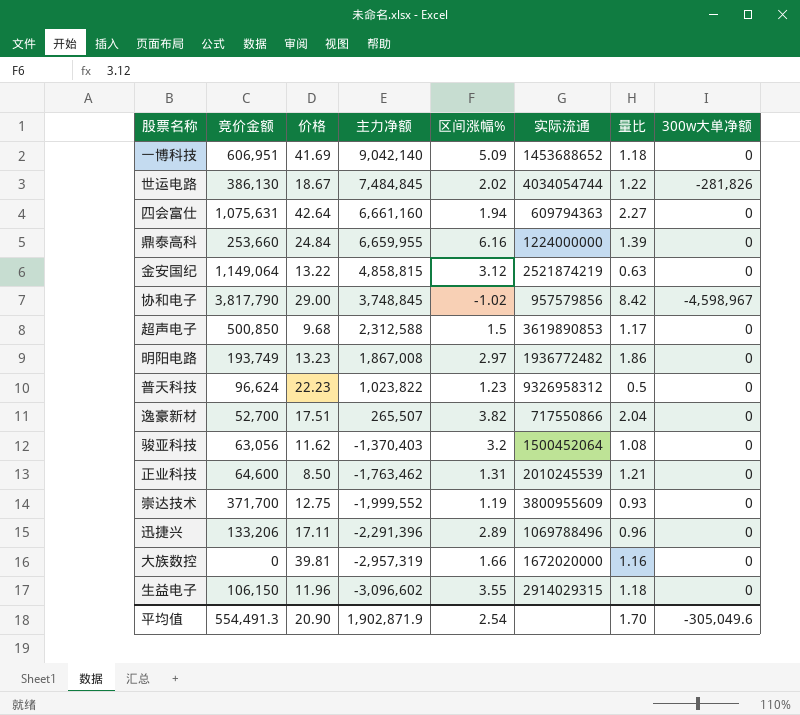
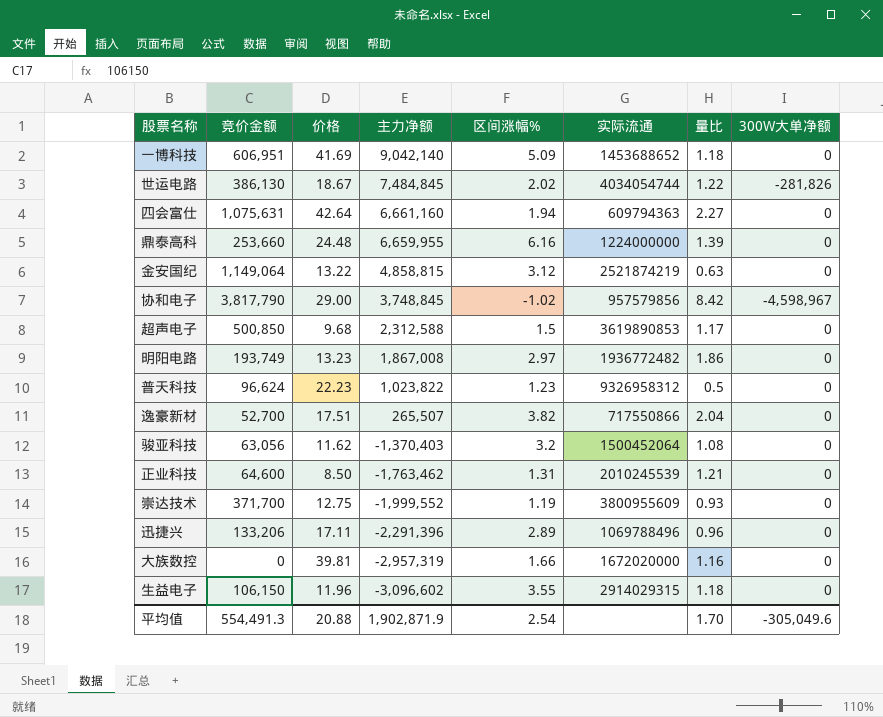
column name: 300w大单净额 -> 300W大单净额
鼎泰高科 | 价格: 24.84 -> 24.48
平均值 | 价格: 20.90 -> 20.88

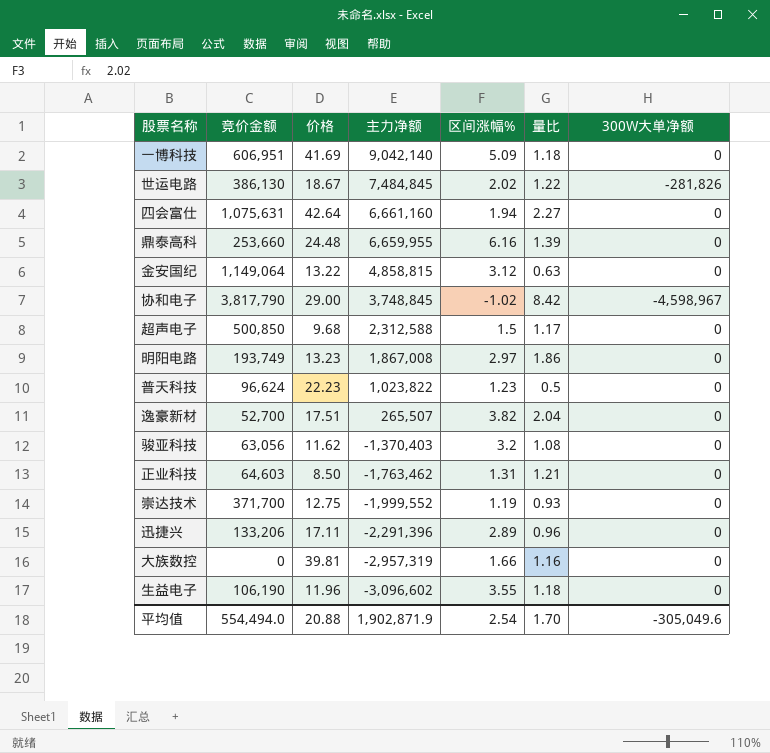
column 实际流通 | position: 6 -> none
正业科技 | 竞价金额: 64,600 -> 64,603
生益电子 | 竞价金额: 106,150 -> 106,190
平均值 | 竞价金额: 554,491.3 -> 554,494.0

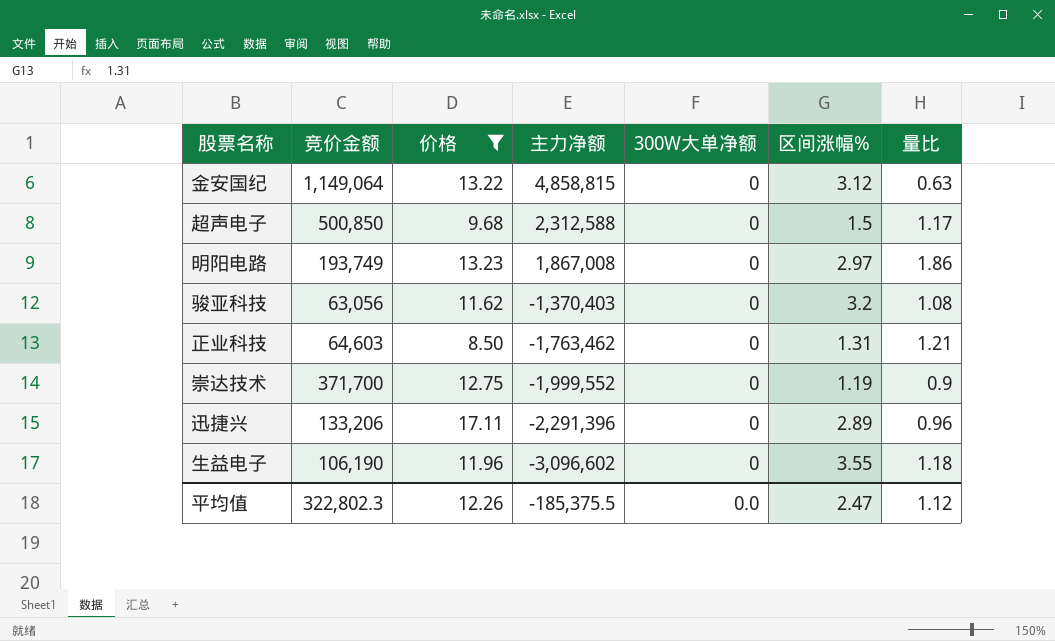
filter: none -> 价格 <= 17.11
column 300W大单净额 | position: 7 -> 5
崇达技术 | 量比: 0.93 -> 0.9
平均值 | 竞价金额: 554,494.0 -> 322,802.3
平均值 | 价格: 20.88 -> 12.26
平均值 | 主力净额: 1,902,871.9 -> -185,375.5
平均值 | 300W大单净额: -305,049.6 -> 0.0
平均值 | 区间涨幅%: 2.54 -> 2.47
平均值 | 量比: 1.70 -> 1.12

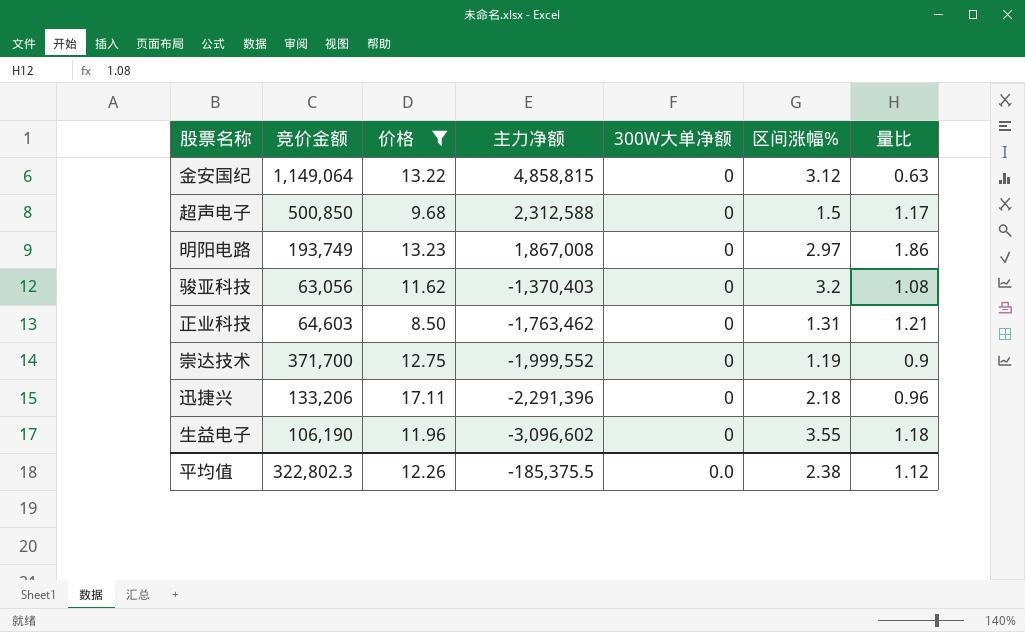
迅捷兴 | 区间涨幅%: 2.89 -> 2.18
平均值 | 区间涨幅%: 2.47 -> 2.38

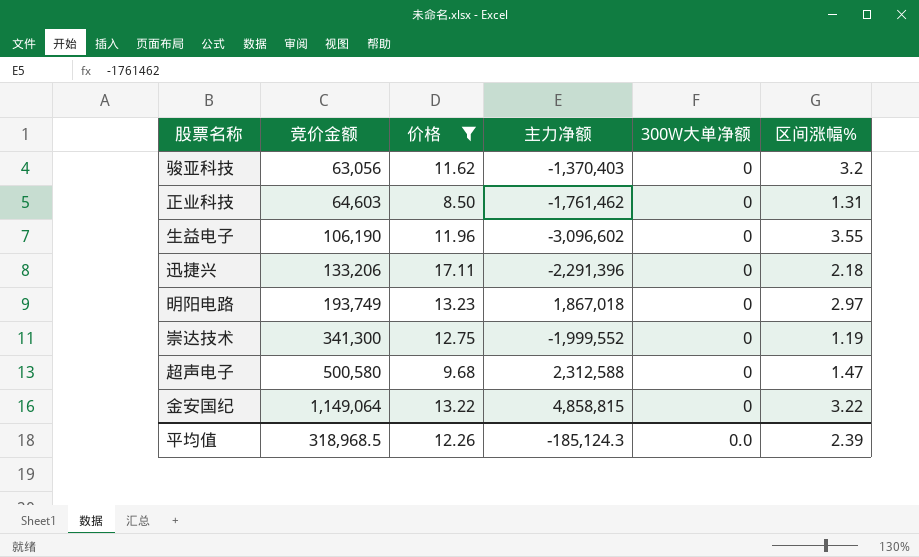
row order: 主力净额 descending -> 竞价金额 ascending
column 量比 | position: 7 -> none
正业科技 | 主力净额: -1,763,462 -> -1,761,462
明阳电路 | 主力净额: 1,867,008 -> 1,867,018
崇达技术 | 竞价金额: 371,700 -> 341,300
超声电子 | 竞价金额: 500,850 -> 500,580
超声电子 | 区间涨幅%: 1.5 -> 1.47
金安国纪 | 区间涨幅%: 3.12 -> 3.22
平均值 | 竞价金额: 322,802.3 -> 318,968.5
平均值 | 主力净额: -185,375.5 -> -185,124.3
平均值 | 区间涨幅%: 2.38 -> 2.39

